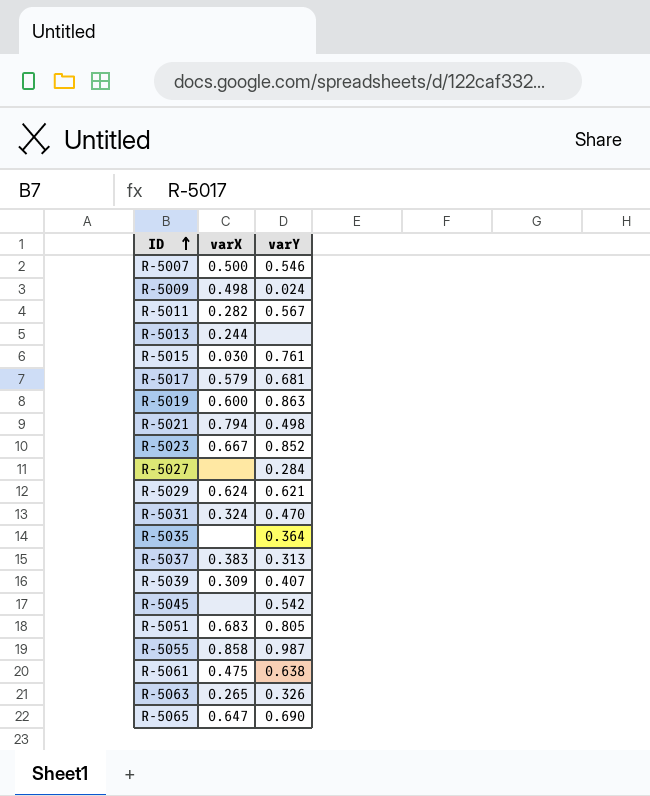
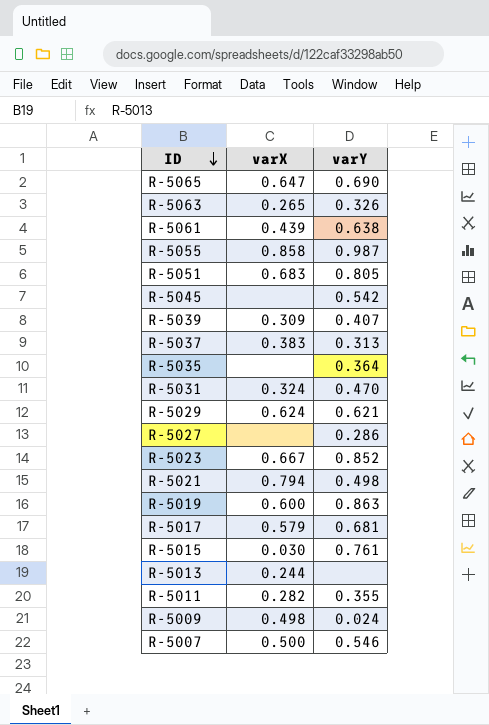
row order: ID ascending -> ID descending
R-5061 | varX: 0.475 -> 0.439
R-5027 | varY: 0.284 -> 0.286
R-5011 | varY: 0.567 -> 0.355

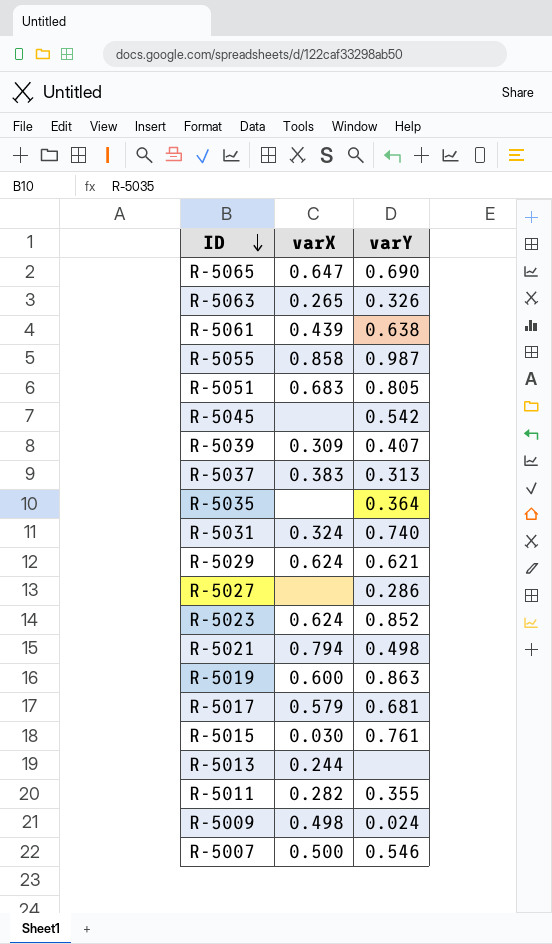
R-5031 | varY: 0.470 -> 0.740
R-5023 | varX: 0.667 -> 0.624

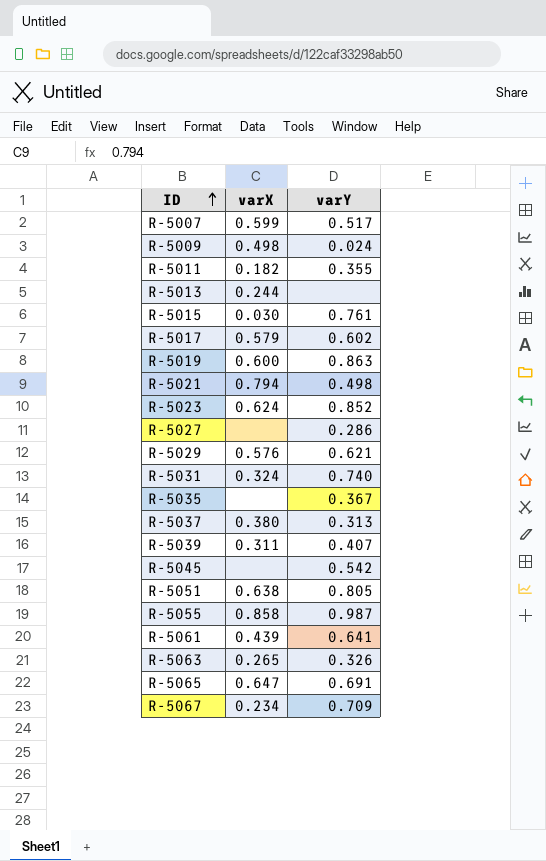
row order: ID descending -> ID ascending
R-5007 | varX: 0.500 -> 0.599
R-5007 | varY: 0.546 -> 0.517
R-5011 | varX: 0.282 -> 0.182
R-5017 | varY: 0.681 -> 0.602
R-5029 | varX: 0.624 -> 0.576
R-5035 | varY: 0.364 -> 0.367
R-5037 | varX: 0.383 -> 0.380
R-5039 | varX: 0.309 -> 0.311
R-5051 | varX: 0.683 -> 0.638
R-5061 | varY: 0.638 -> 0.641
R-5065 | varY: 0.690 -> 0.691
row R-5067: none -> 0.234 | 0.709

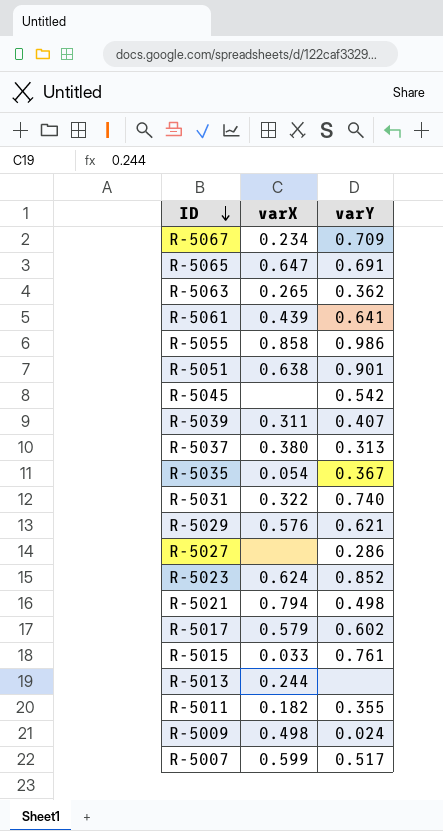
row order: ID ascending -> ID descending
row R-5019: 0.600 | 0.863 -> none
R-5063 | varY: 0.326 -> 0.362
R-5055 | varY: 0.987 -> 0.986
R-5051 | varY: 0.805 -> 0.901
R-5035 | varX: none -> 0.054
R-5031 | varX: 0.324 -> 0.322
R-5015 | varX: 0.030 -> 0.033

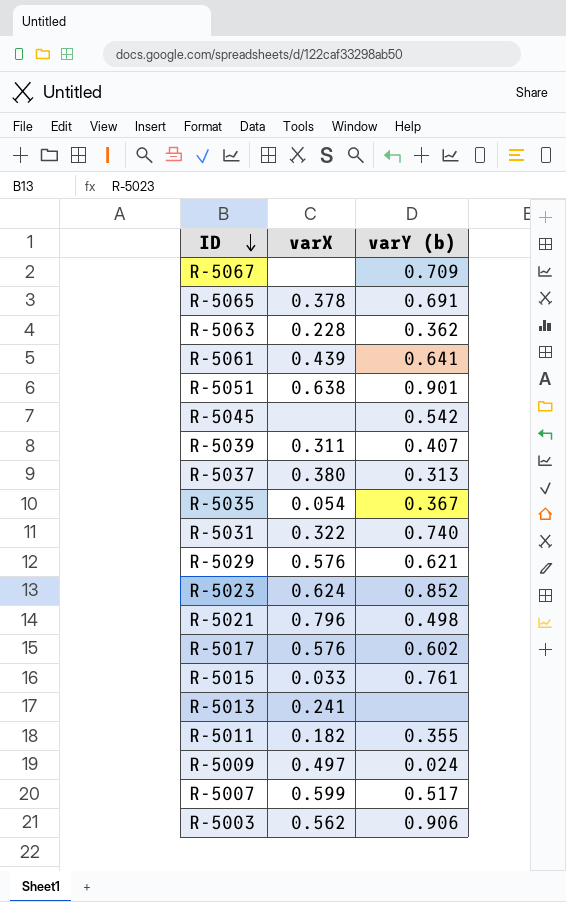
column name: varY -> varY (b)
row R-5055: 0.858 | 0.986 -> none
row R-5027: none | 0.286 -> none
R-5067 | varX: 0.234 -> none
R-5065 | varX: 0.647 -> 0.378
R-5063 | varX: 0.265 -> 0.228
R-5021 | varX: 0.794 -> 0.796
R-5017 | varX: 0.579 -> 0.576
R-5013 | varX: 0.244 -> 0.241
R-5009 | varX: 0.498 -> 0.497
row R-5003: none -> 0.562 | 0.906

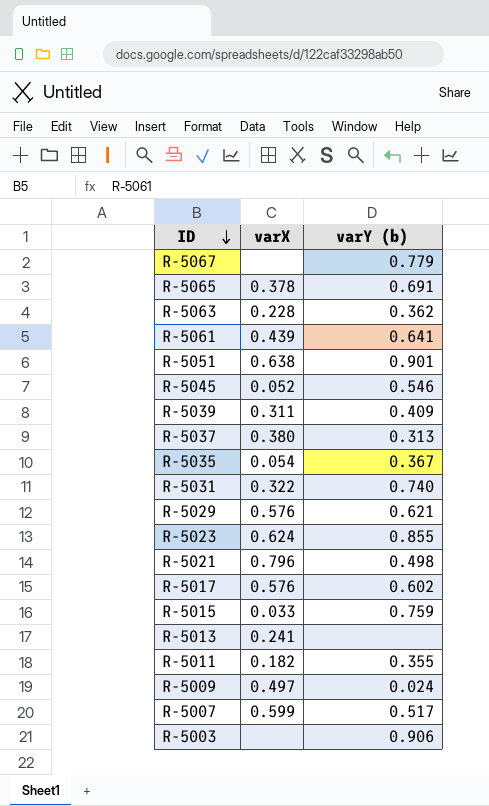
R-5067 | varY (b): 0.709 -> 0.779
R-5045 | varX: none -> 0.052
R-5045 | varY (b): 0.542 -> 0.546
R-5039 | varY (b): 0.407 -> 0.409
R-5023 | varY (b): 0.852 -> 0.855
R-5015 | varY (b): 0.761 -> 0.759
R-5003 | varX: 0.562 -> none

